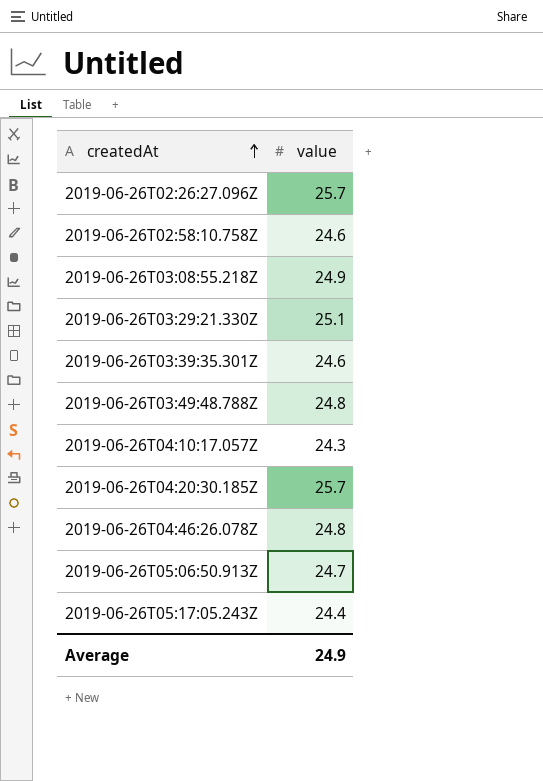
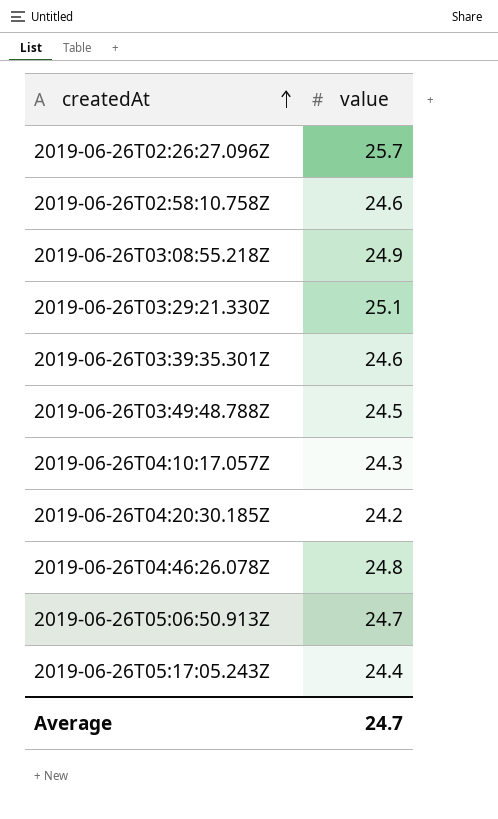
2019-06-26T03:49:48.788Z | value: 24.8 -> 24.5
2019-06-26T04:20:30.185Z | value: 25.7 -> 24.2
Average | value: 24.9 -> 24.7

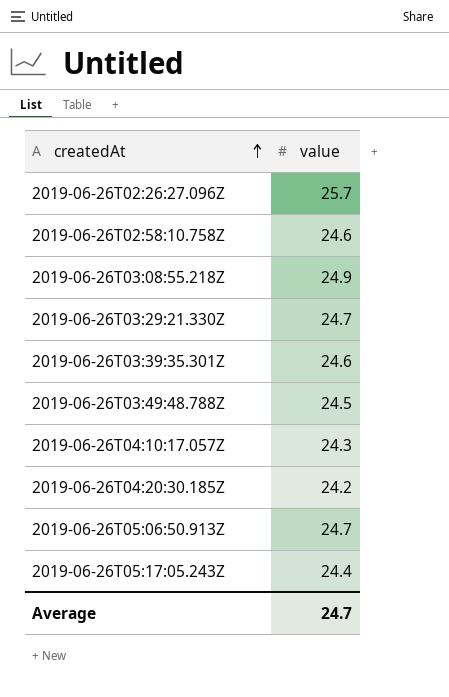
row 2019-06-26T04:46:26.078Z: 24.8 -> none
2019-06-26T03:29:21.330Z | value: 25.1 -> 24.7

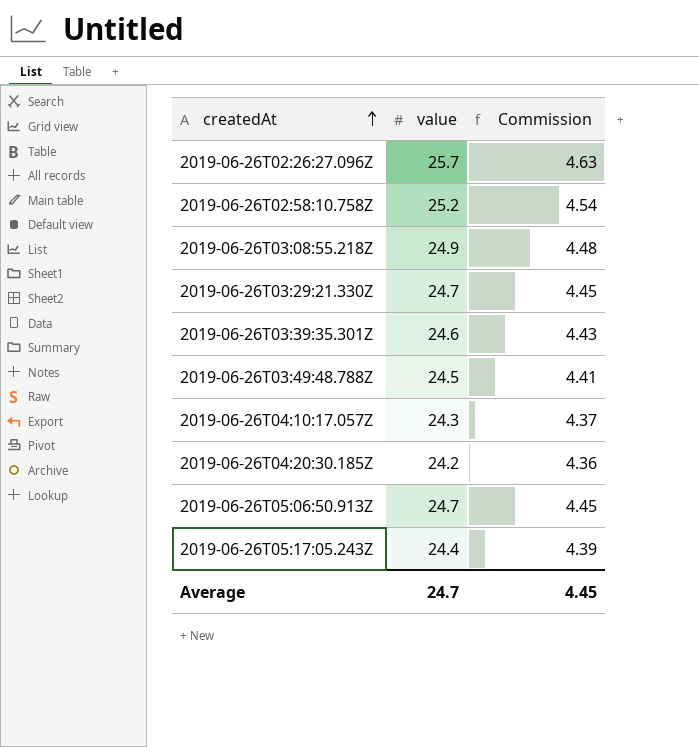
column Commission | formula: none -> [value] * 0.18
2019-06-26T02:58:10.758Z | value: 24.6 -> 25.2

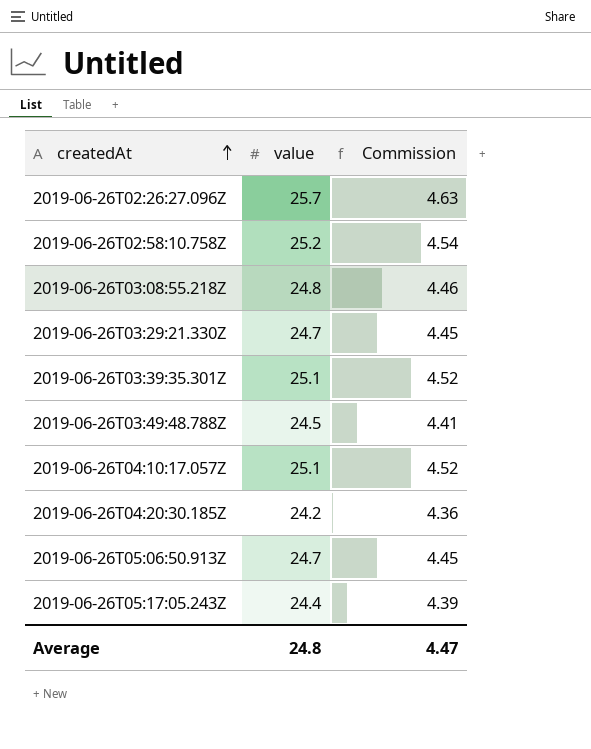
2019-06-26T03:08:55.218Z | value: 24.9 -> 24.8
2019-06-26T03:08:55.218Z | Commission: 4.48 -> 4.46
2019-06-26T03:39:35.301Z | value: 24.6 -> 25.1
2019-06-26T03:39:35.301Z | Commission: 4.43 -> 4.52
2019-06-26T04:10:17.057Z | value: 24.3 -> 25.1
2019-06-26T04:10:17.057Z | Commission: 4.37 -> 4.52
Average | value: 24.7 -> 24.8
Average | Commission: 4.45 -> 4.47

